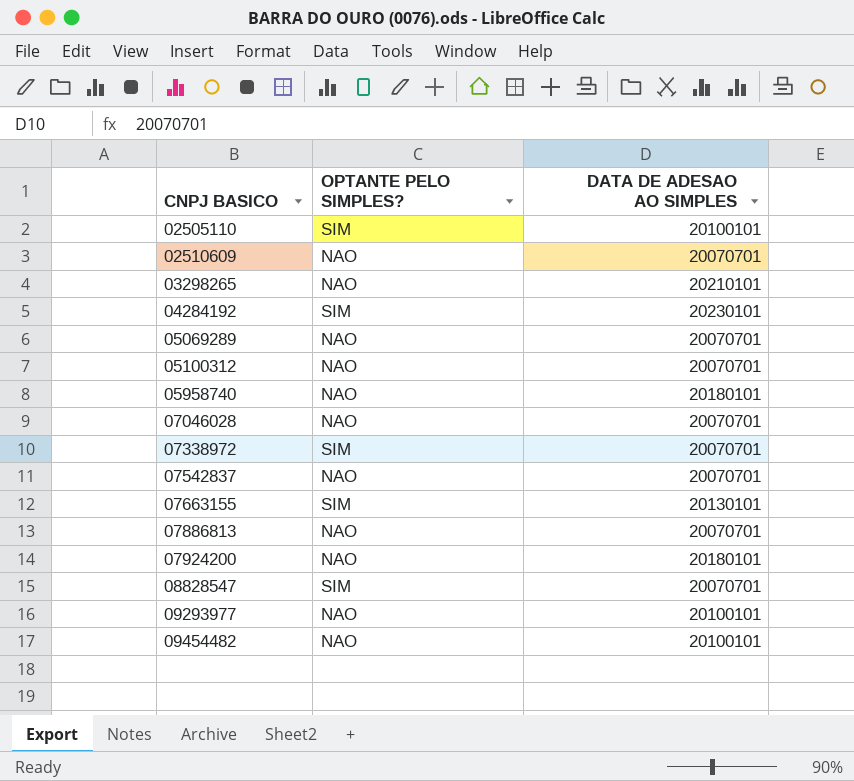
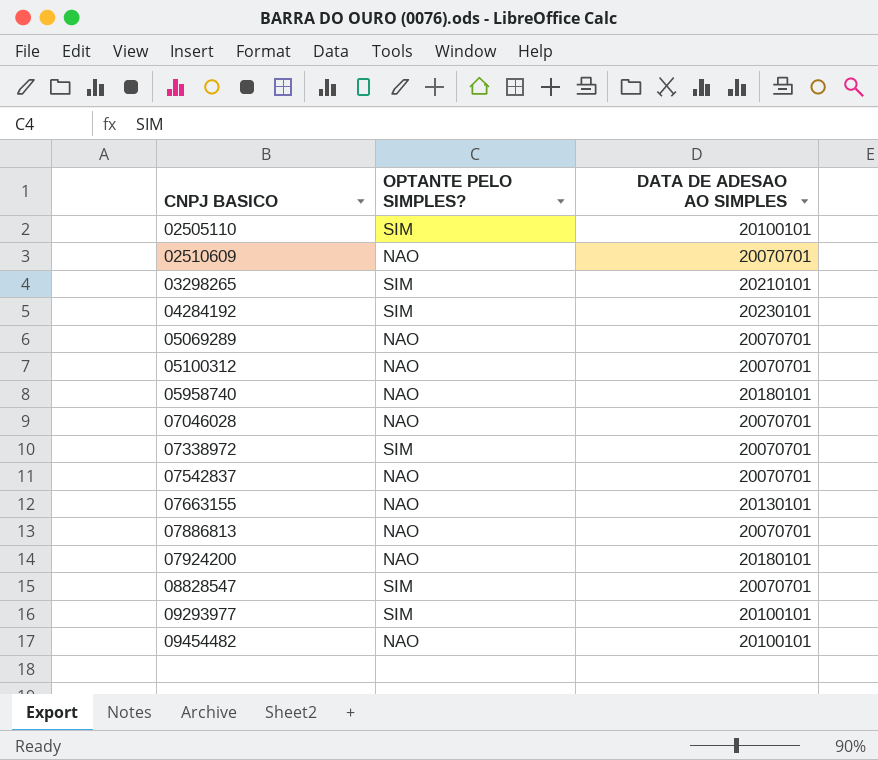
03298265 | OPTANTE PELO SIMPLES?: NAO -> SIM
07663155 | OPTANTE PELO SIMPLES?: SIM -> NAO
09293977 | OPTANTE PELO SIMPLES?: NAO -> SIM

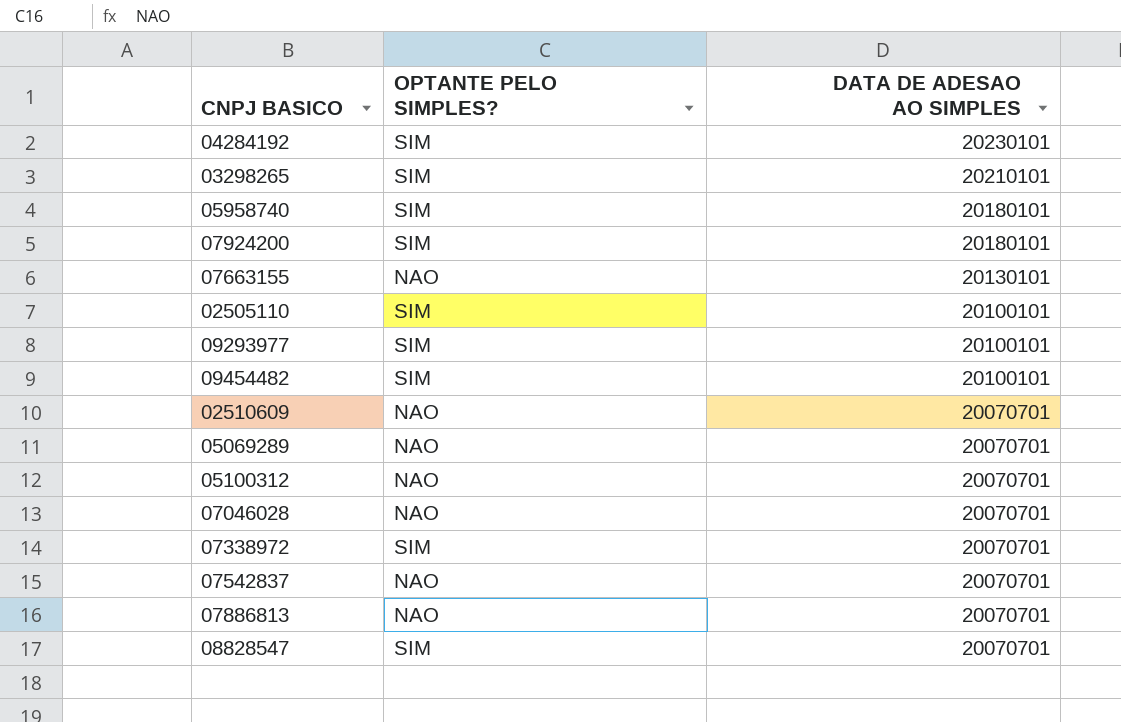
row order: CNPJ BASICO ascending -> DATA DE ADESAO AO SIMPLES descending
05958740 | OPTANTE PELO SIMPLES?: NAO -> SIM
07924200 | OPTANTE PELO SIMPLES?: NAO -> SIM
09454482 | OPTANTE PELO SIMPLES?: NAO -> SIM

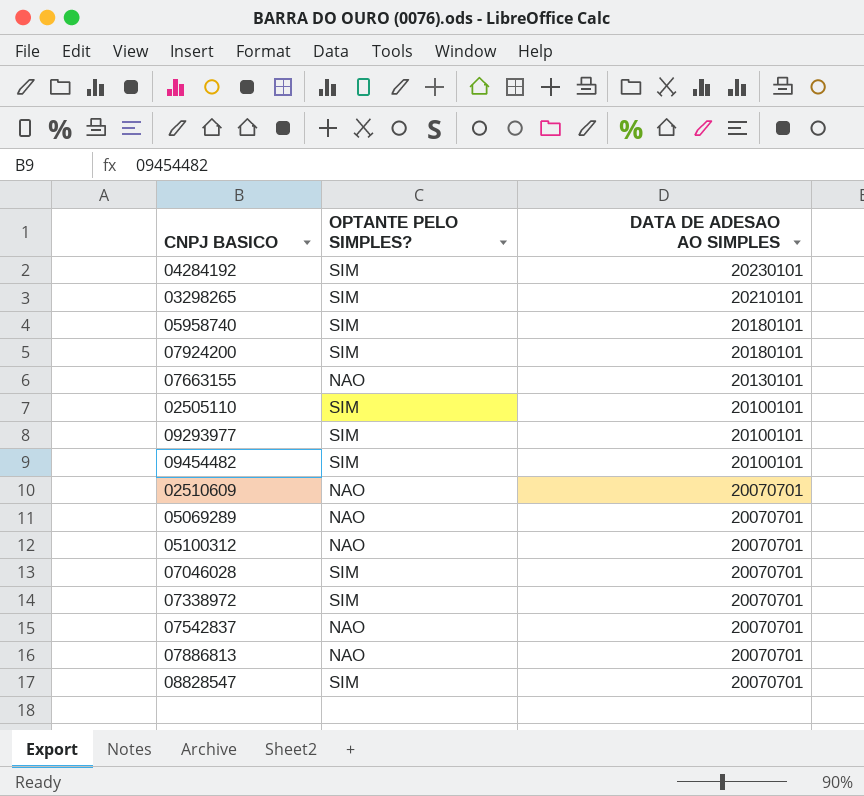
07046028 | OPTANTE PELO SIMPLES?: NAO -> SIM

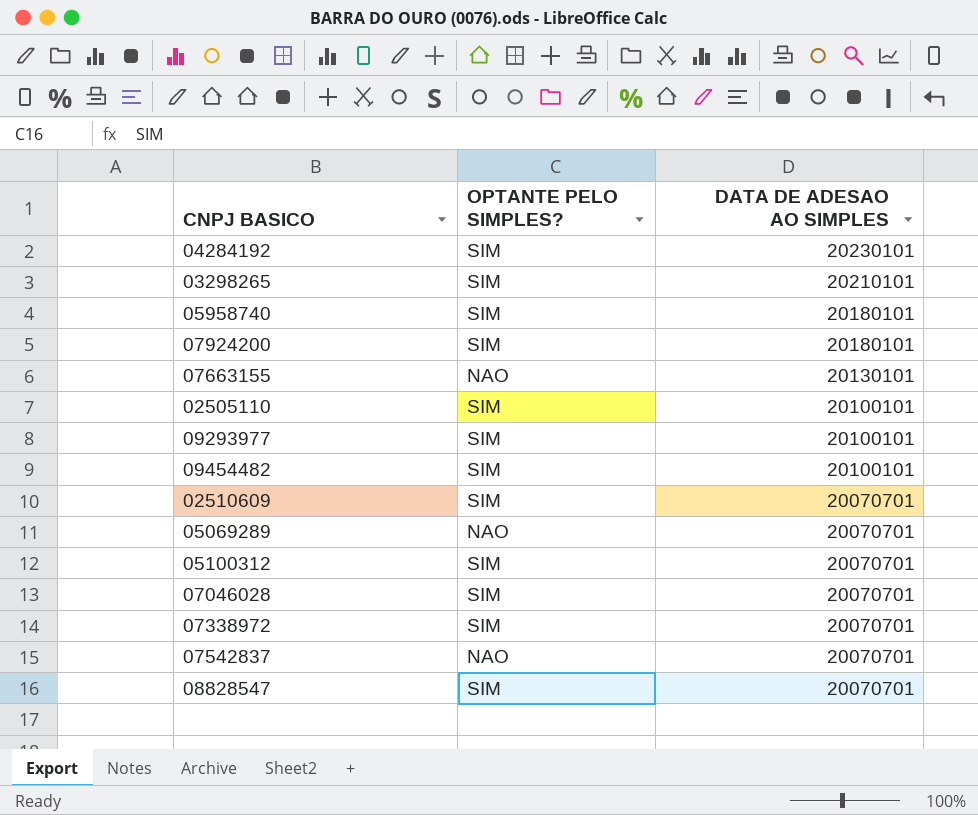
row 07886813: NAO | 20070701 -> none
02510609 | OPTANTE PELO SIMPLES?: NAO -> SIM
05100312 | OPTANTE PELO SIMPLES?: NAO -> SIM

